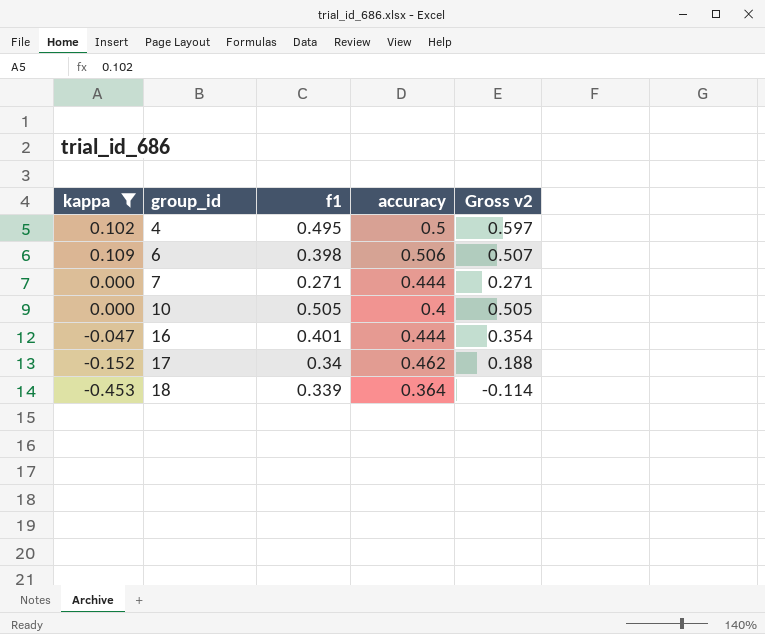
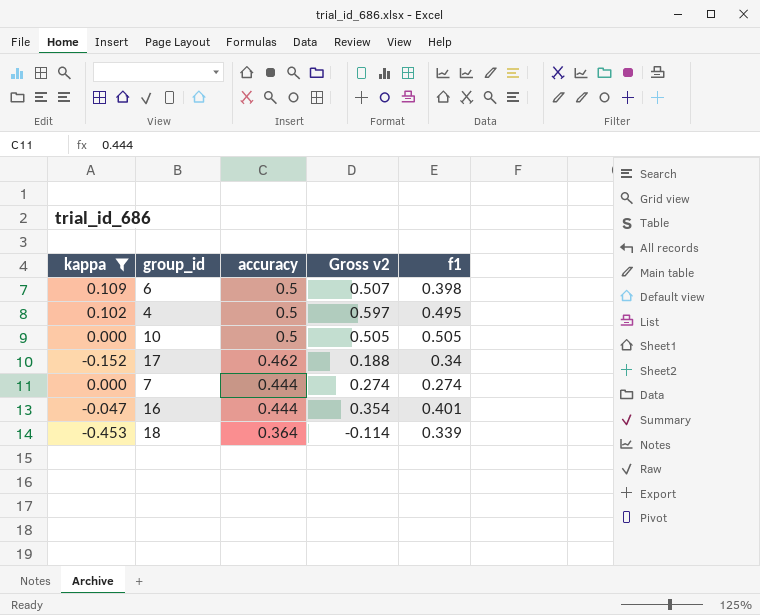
row order: group_id ascending -> accuracy descending
column f1 | position: 3 -> 5
6 | accuracy: 0.506 -> 0.5
10 | accuracy: 0.4 -> 0.5
7 | Gross v2: 0.271 -> 0.274
7 | f1: 0.271 -> 0.274

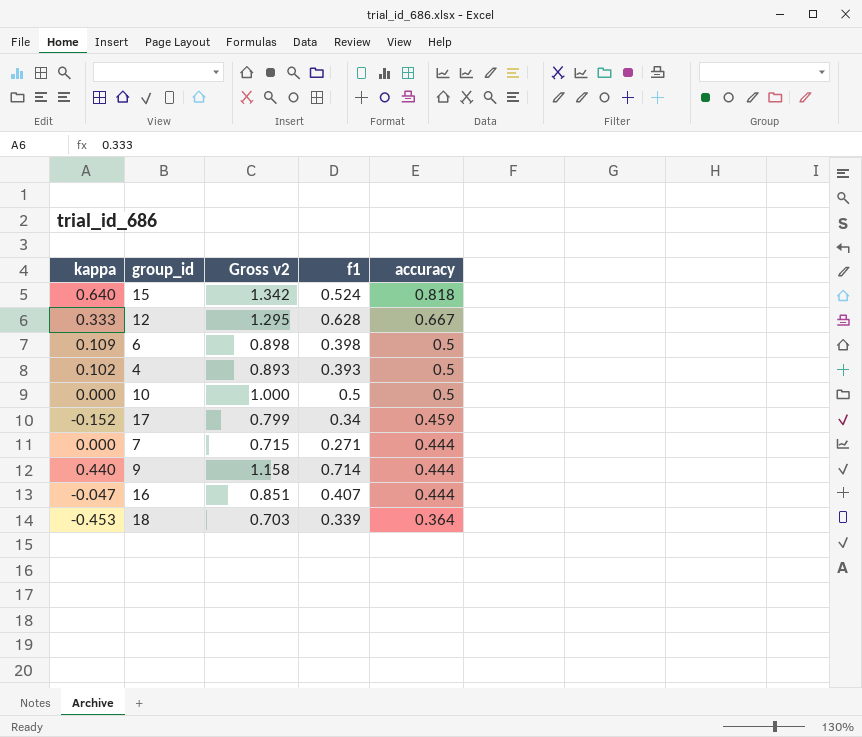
filter: kappa <= 0.109 -> none
column Gross v2 | formula: [kappa] + [f1] -> [f1] + [accuracy]
column accuracy | position: 3 -> 5
4 | f1: 0.495 -> 0.393
10 | f1: 0.505 -> 0.5
17 | accuracy: 0.462 -> 0.459
7 | f1: 0.274 -> 0.271
16 | f1: 0.401 -> 0.407

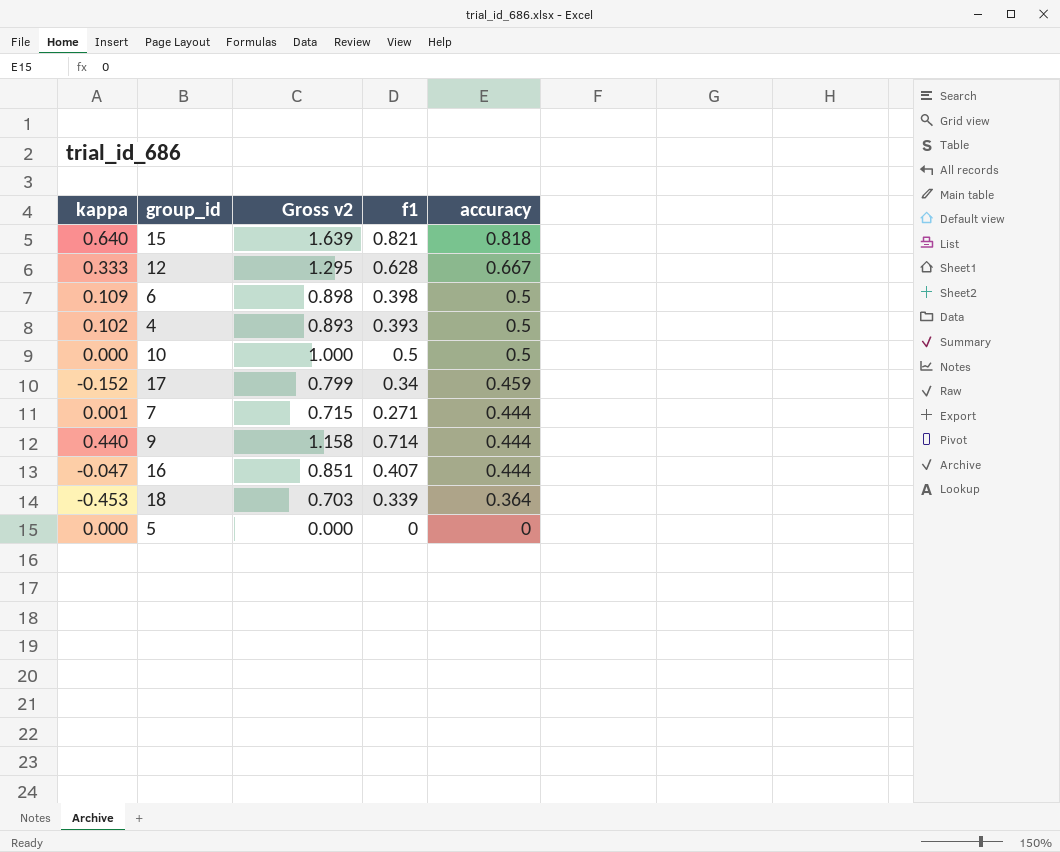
15 | Gross v2: 1.342 -> 1.639
15 | f1: 0.524 -> 0.821
7 | kappa: 0.000 -> 0.001
row 5: none -> 0.000 | 0.000 | 0 | 0

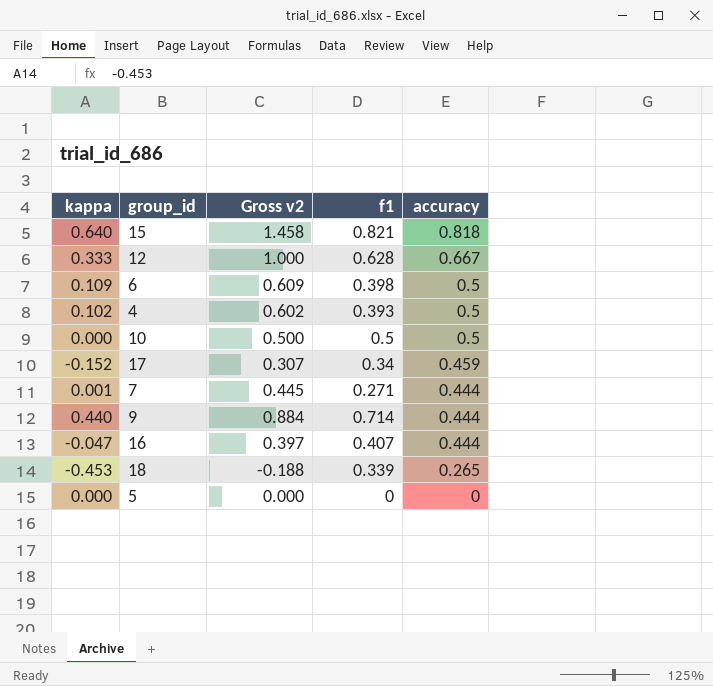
column Gross v2 | formula: [f1] + [accuracy] -> [kappa] + [accuracy]
18 | accuracy: 0.364 -> 0.265

